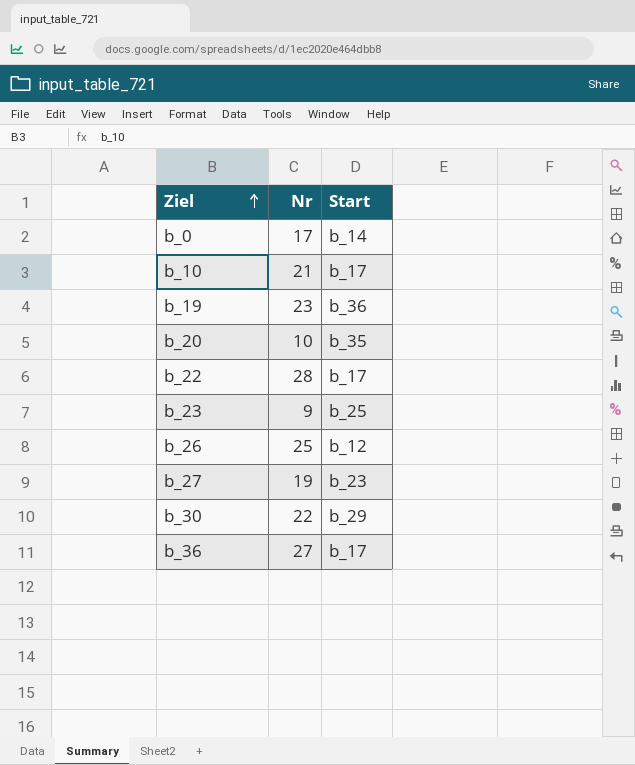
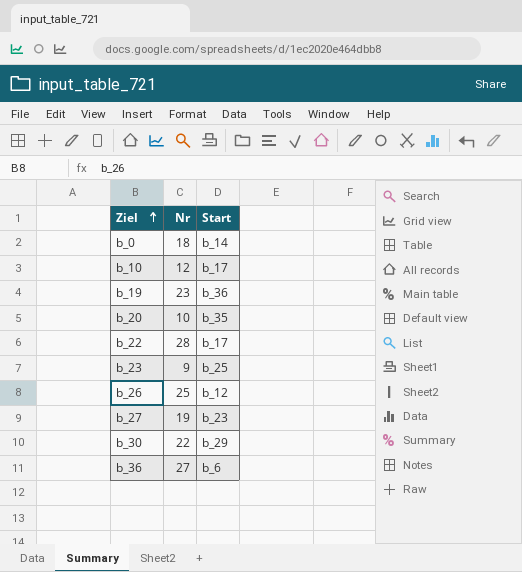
b_0 | Nr: 17 -> 18
b_10 | Nr: 21 -> 12
b_36 | Start: b_17 -> b_6

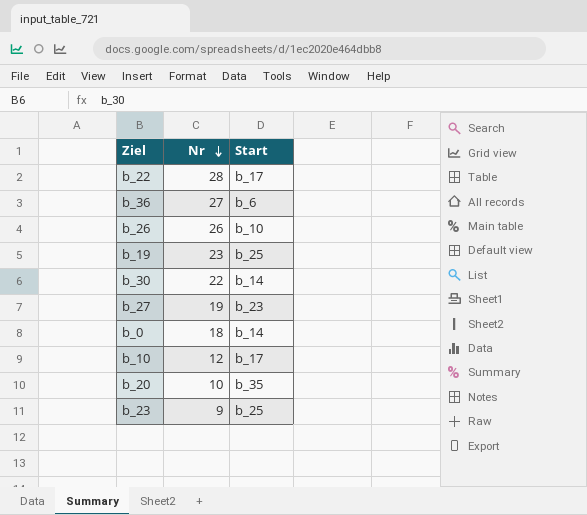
row order: Ziel ascending -> Nr descending
b_26 | Nr: 25 -> 26
b_26 | Start: b_12 -> b_10
b_19 | Start: b_36 -> b_25
b_30 | Start: b_29 -> b_14

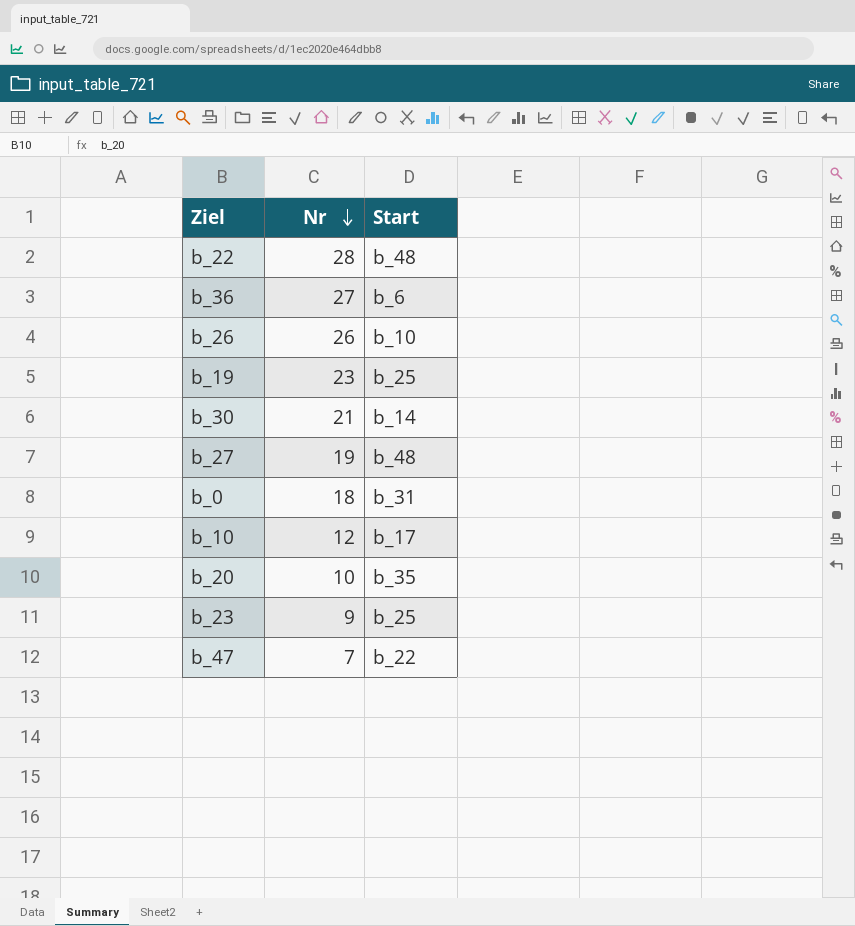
b_22 | Start: b_17 -> b_48
b_30 | Nr: 22 -> 21
b_27 | Start: b_23 -> b_48
b_0 | Start: b_14 -> b_31
row b_47: none -> 7 | b_22

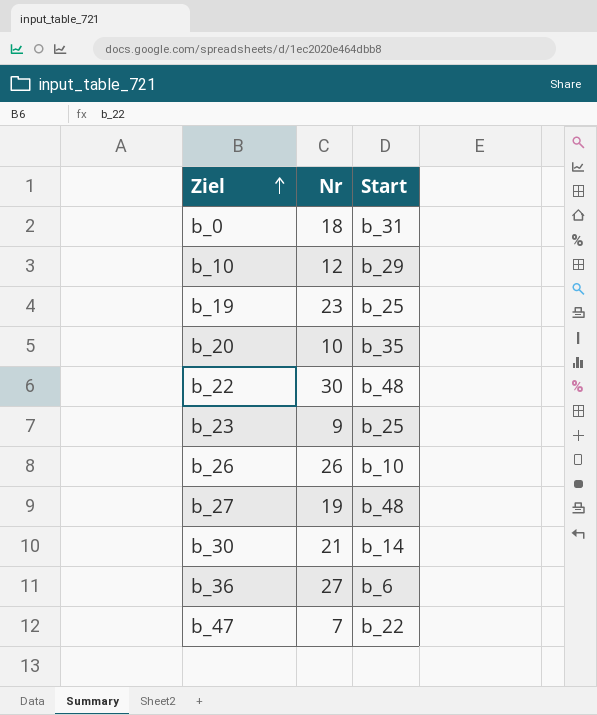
row order: Nr descending -> Ziel ascending
b_10 | Start: b_17 -> b_29
b_22 | Nr: 28 -> 30

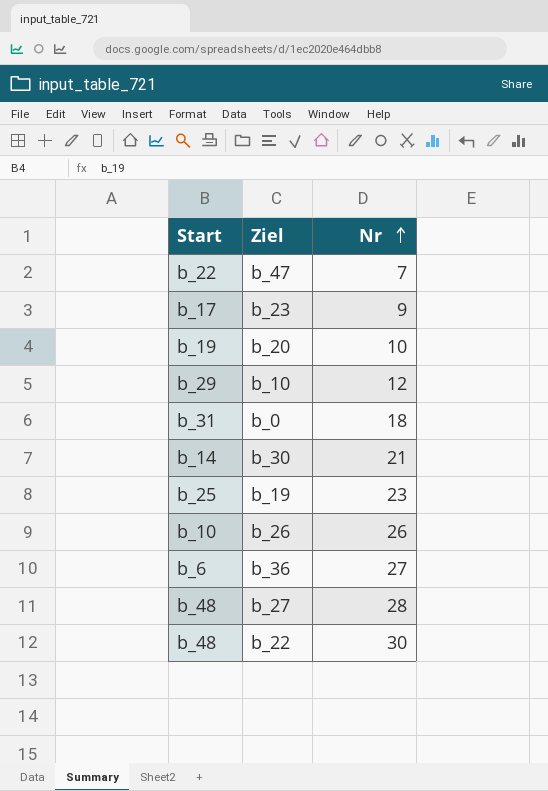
row order: Ziel ascending -> Nr ascending
column Start | position: 3 -> 1
b_23 | Start: b_25 -> b_17
b_20 | Start: b_35 -> b_19
b_27 | Nr: 19 -> 28

